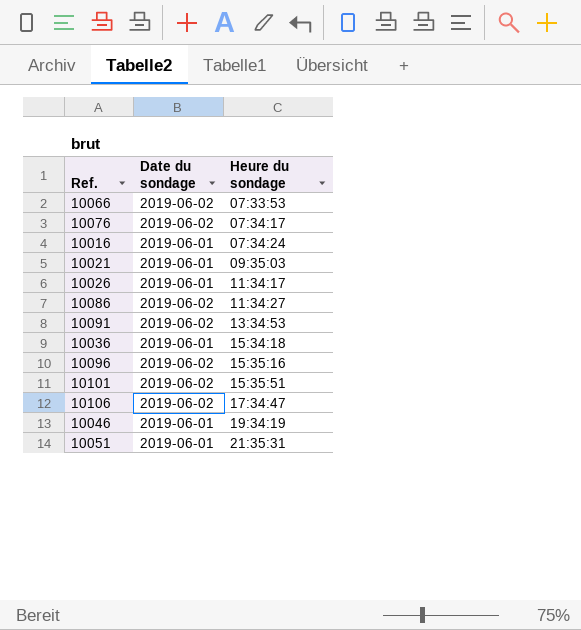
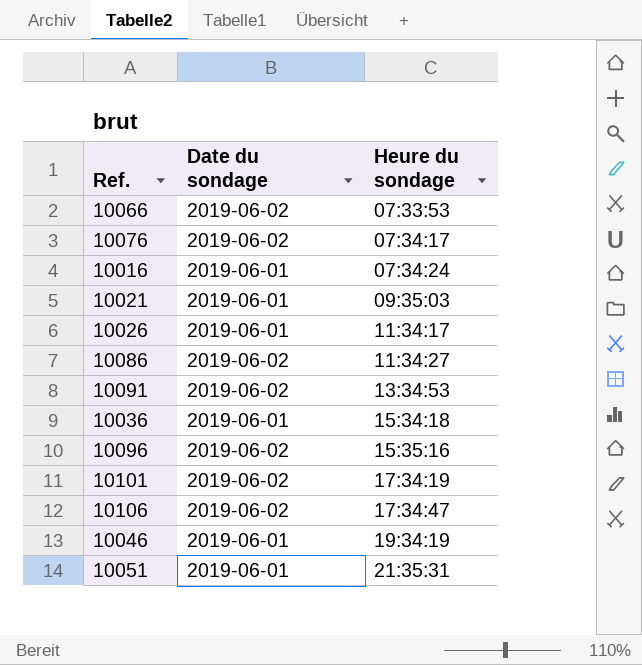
10101 | Heure du sondage: 15:35:51 -> 17:34:19

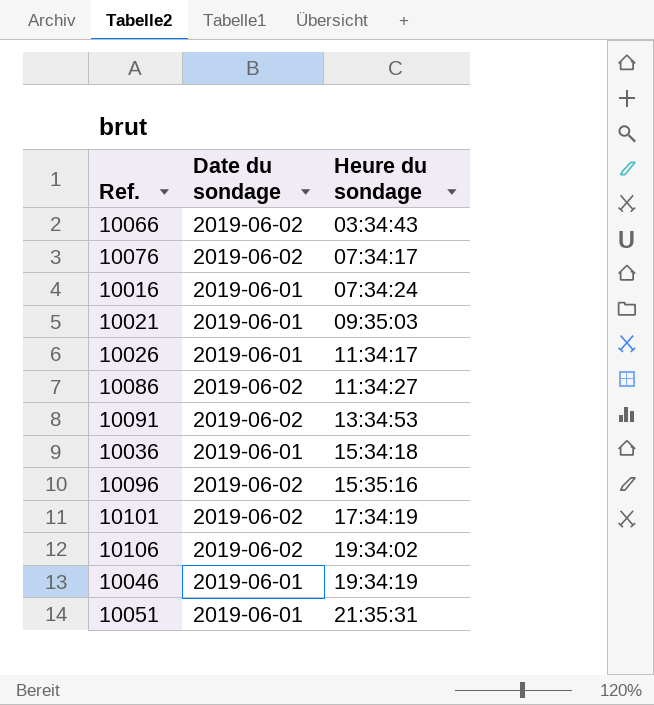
10066 | Heure du sondage: 07:33:53 -> 03:34:43
10106 | Heure du sondage: 17:34:47 -> 19:34:02

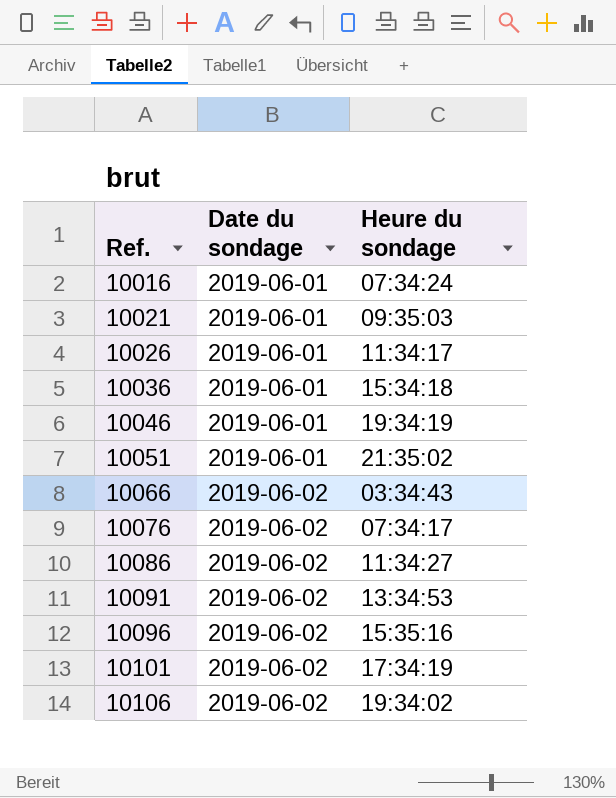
row order: Heure du sondage ascending -> Ref. ascending
10051 | Heure du sondage: 21:35:31 -> 21:35:02

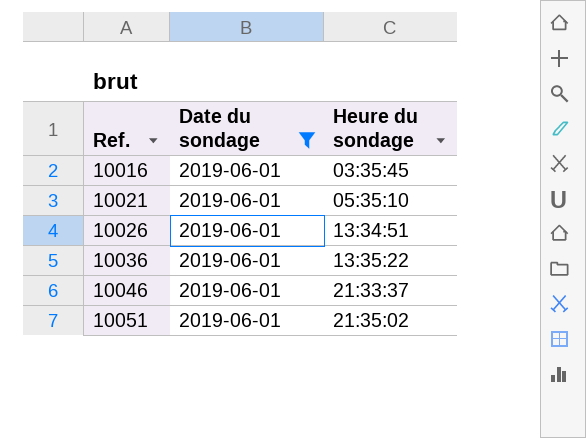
filter: none -> Date du sondage = 2019-06-01
10016 | Heure du sondage: 07:34:24 -> 03:35:45
10021 | Heure du sondage: 09:35:03 -> 05:35:10
10026 | Heure du sondage: 11:34:17 -> 13:34:51
10036 | Heure du sondage: 15:34:18 -> 13:35:22
10046 | Heure du sondage: 19:34:19 -> 21:33:37

